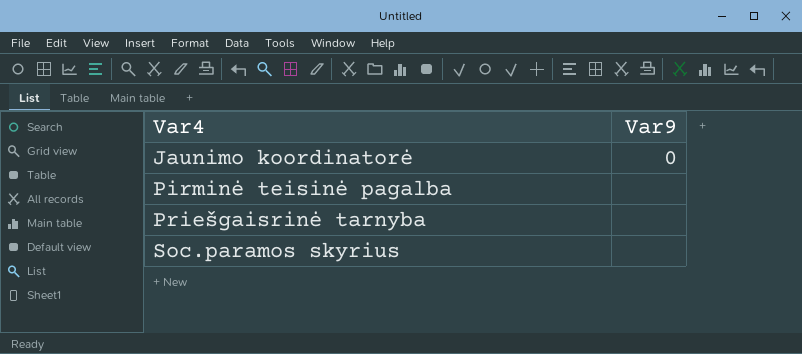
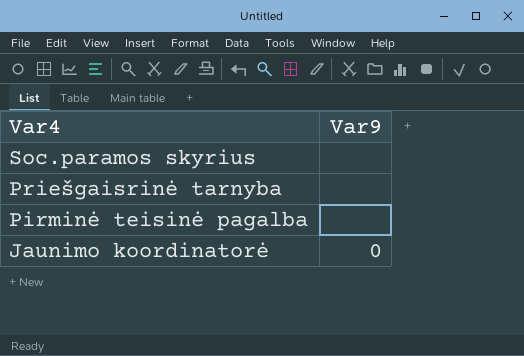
row order: Var4 ascending -> Var4 descending

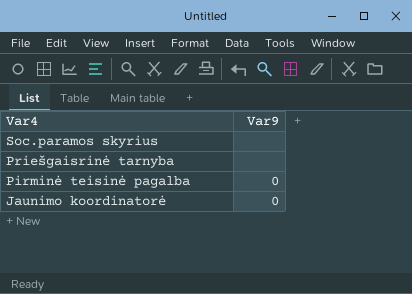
Pirminė teisinė pagalba | Var9: none -> 0

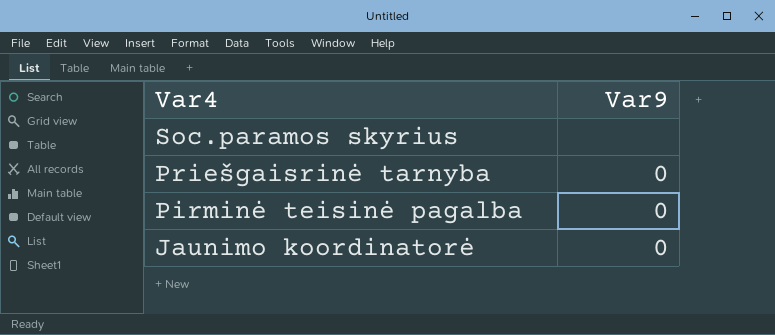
Priešgaisrinė tarnyba | Var9: none -> 0

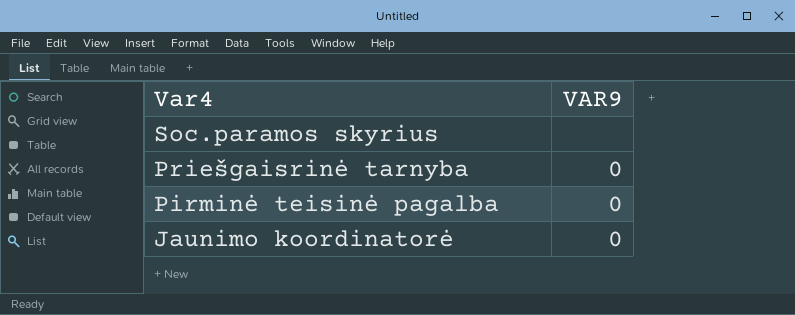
column name: Var9 -> VAR9

